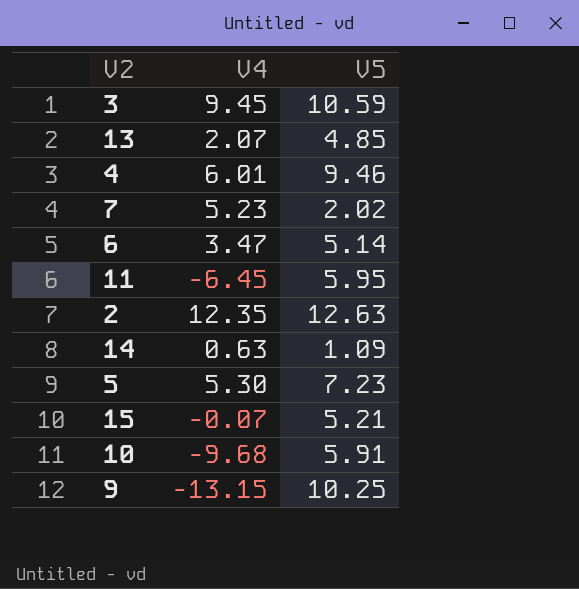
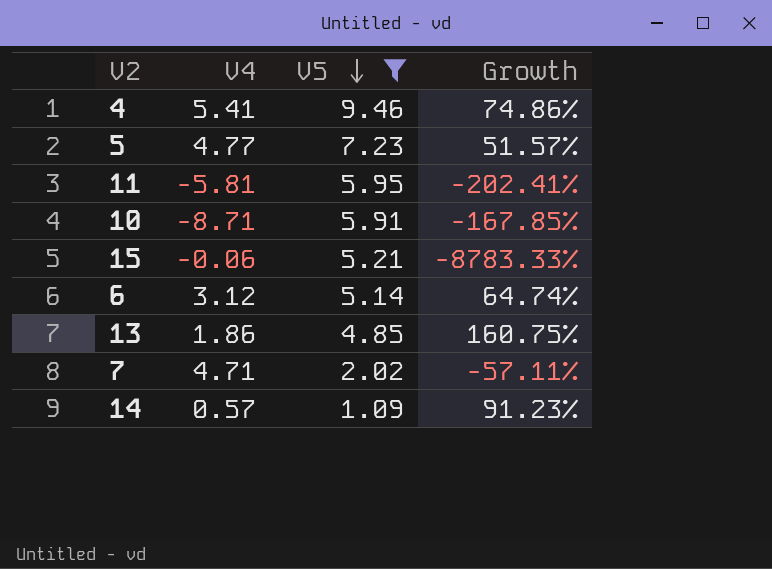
filter: none -> V5 <= 9.46
row order: none -> V5 descending
column Growth | formula: none -> ([V5] - [V4]) / [V4]
4 | V4: 6.01 -> 5.41
5 | V4: 5.30 -> 4.77
11 | V4: -6.45 -> -5.81
10 | V4: -9.68 -> -8.71
15 | V4: -0.07 -> -0.06
6 | V4: 3.47 -> 3.12
13 | V4: 2.07 -> 1.86
7 | V4: 5.23 -> 4.71
14 | V4: 0.63 -> 0.57

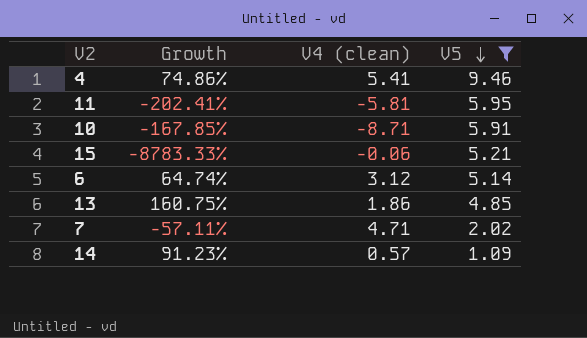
column Growth | position: 4 -> 2
column name: V4 -> V4 (clean)
row 5: 4.77 | 7.23 | 51.57% -> none

